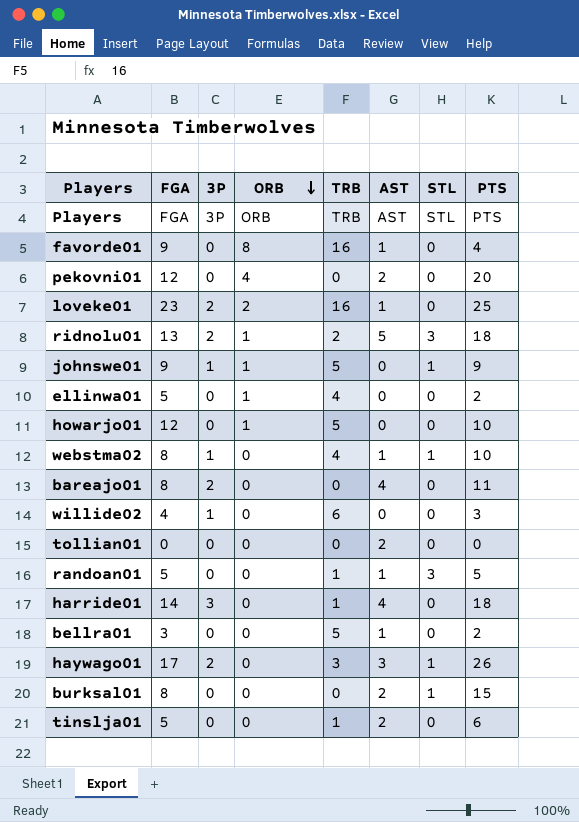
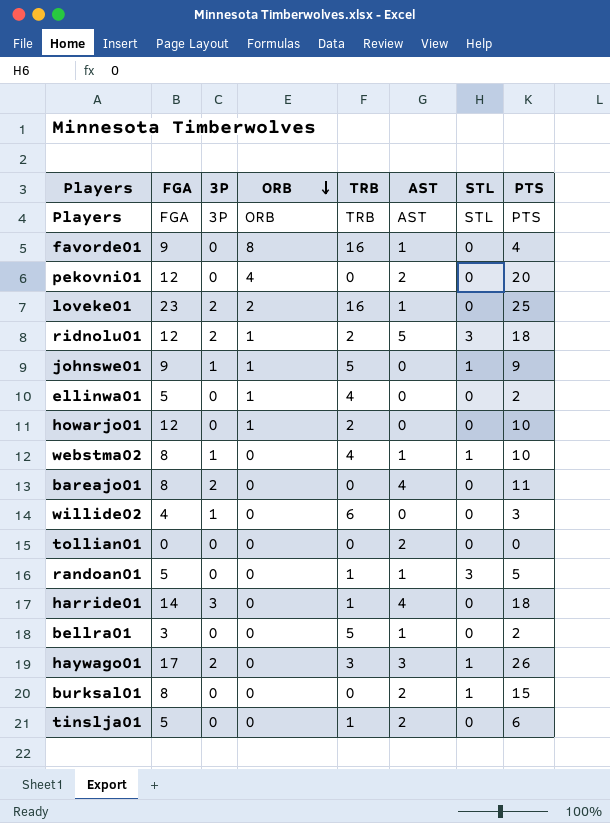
ridnolu01 | FGA: 13 -> 12
howarjo01 | TRB: 5 -> 2

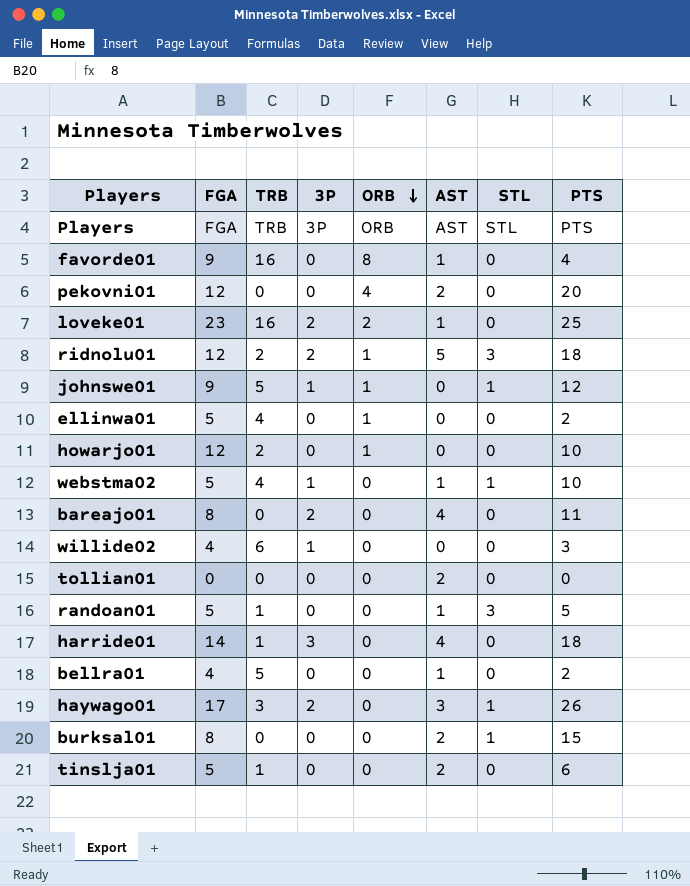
column TRB | position: 5 -> 3
johnswe01 | PTS: 9 -> 12
webstma02 | FGA: 8 -> 5
bellra01 | FGA: 3 -> 4

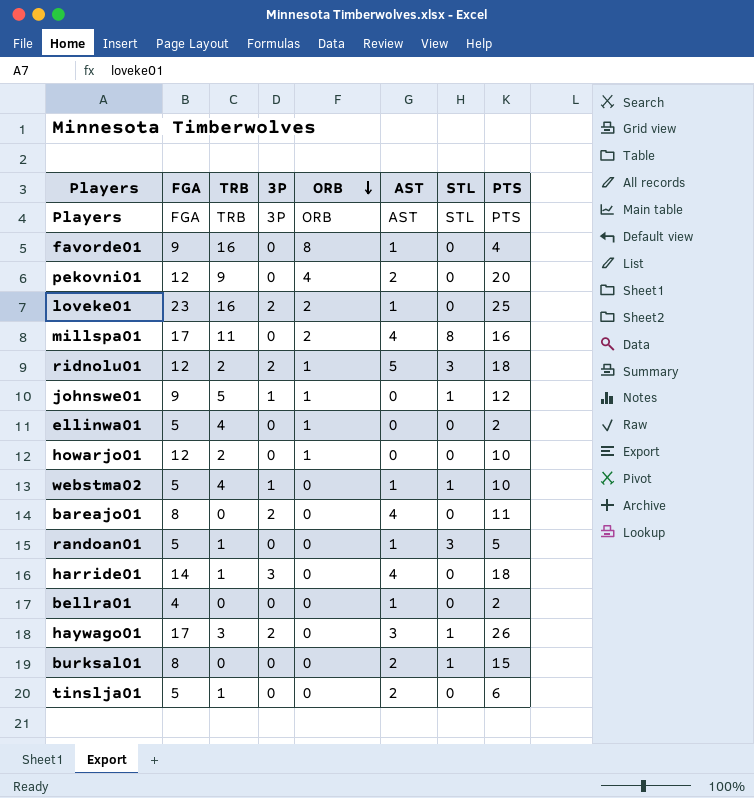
row willide02: 4 | 6 | 1 | 0 | 0 | 0 | 3 -> none
row tollian01: 0 | 0 | 0 | 0 | 2 | 0 | 0 -> none
pekovni01 | TRB: 0 -> 9
row millspa01: none -> 17 | 11 | 0 | 2 | 4 | 8 | 16
bellra01 | TRB: 5 -> 0

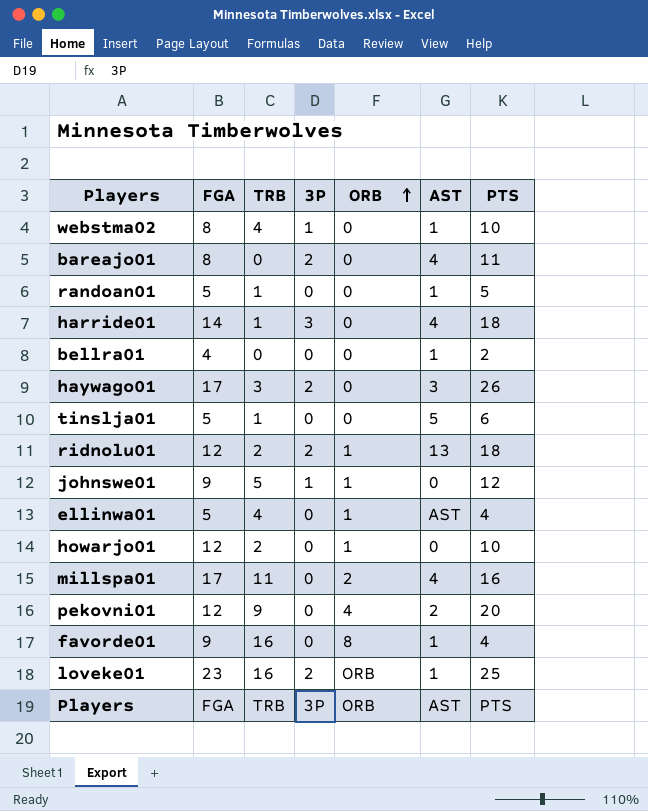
row order: ORB descending -> ORB ascending
column STL | position: 7 -> none
row burksal01: 8 | 0 | 0 | 0 | 2 | 1 | 15 -> none
webstma02 | FGA: 5 -> 8
tinslja01 | AST: 2 -> 5
ridnolu01 | AST: 5 -> 13
ellinwa01 | AST: 0 -> AST
ellinwa01 | PTS: 2 -> 4
loveke01 | ORB: 2 -> ORB

